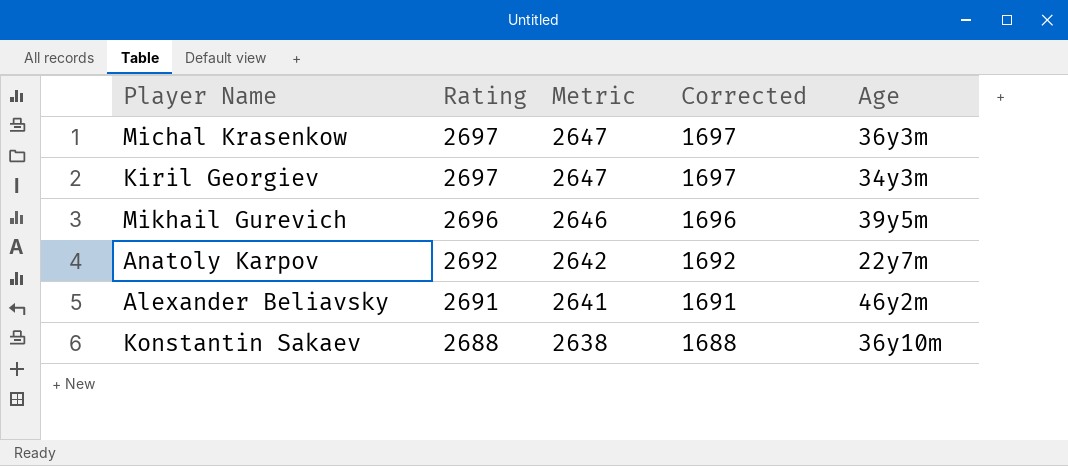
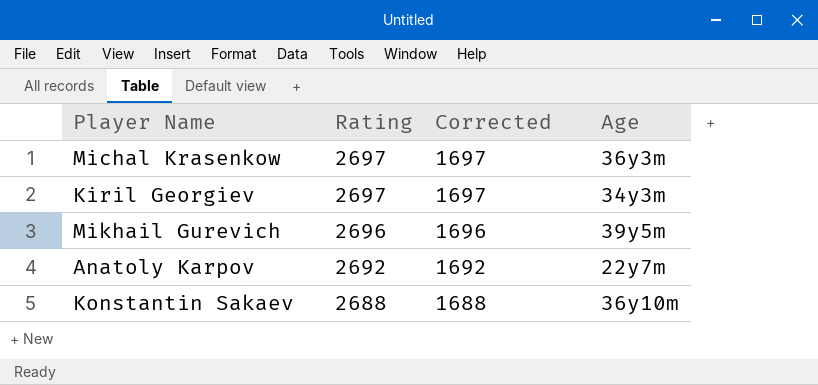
column Metric | formula: [Rating] - 50 -> none
row Alexander Beliavsky: 2691 | 2641 | 1691 | 46y2m -> none

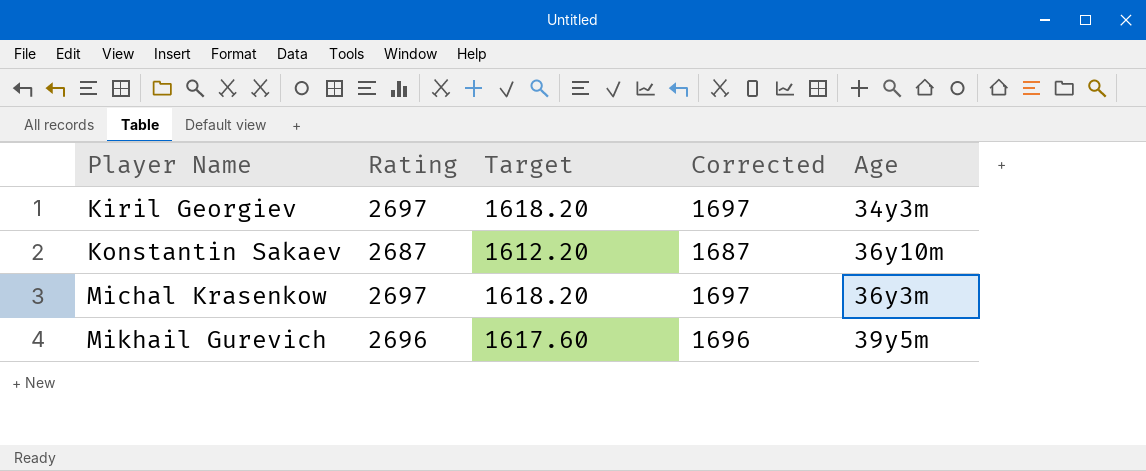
row order: Rating descending -> Player Name ascending
column Target | formula: none -> [Rating] * 0.6
row Anatoly Karpov: 2692 | 1692 | 22y7m -> none
Konstantin Sakaev | Rating: 2688 -> 2687
Konstantin Sakaev | Corrected: 1688 -> 1687

